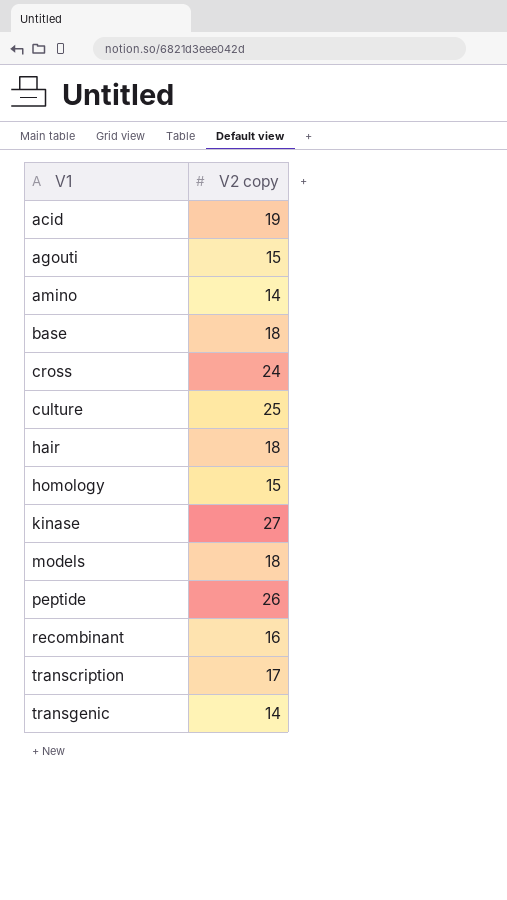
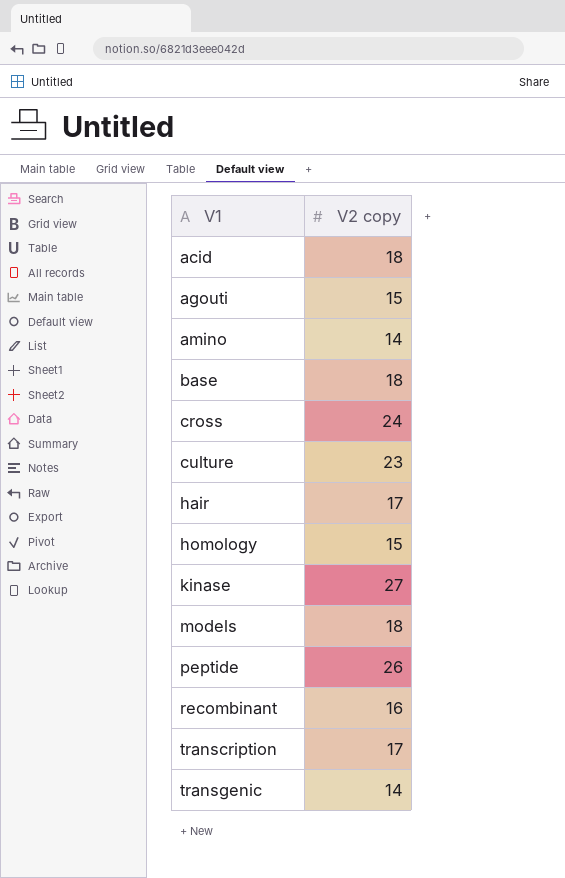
acid | V2 copy: 19 -> 18
culture | V2 copy: 25 -> 23
hair | V2 copy: 18 -> 17

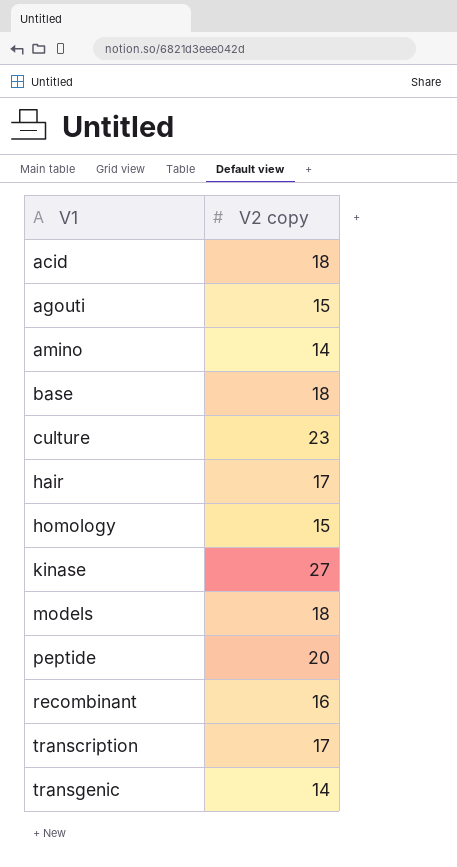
row cross: 24 -> none
peptide | V2 copy: 26 -> 20

